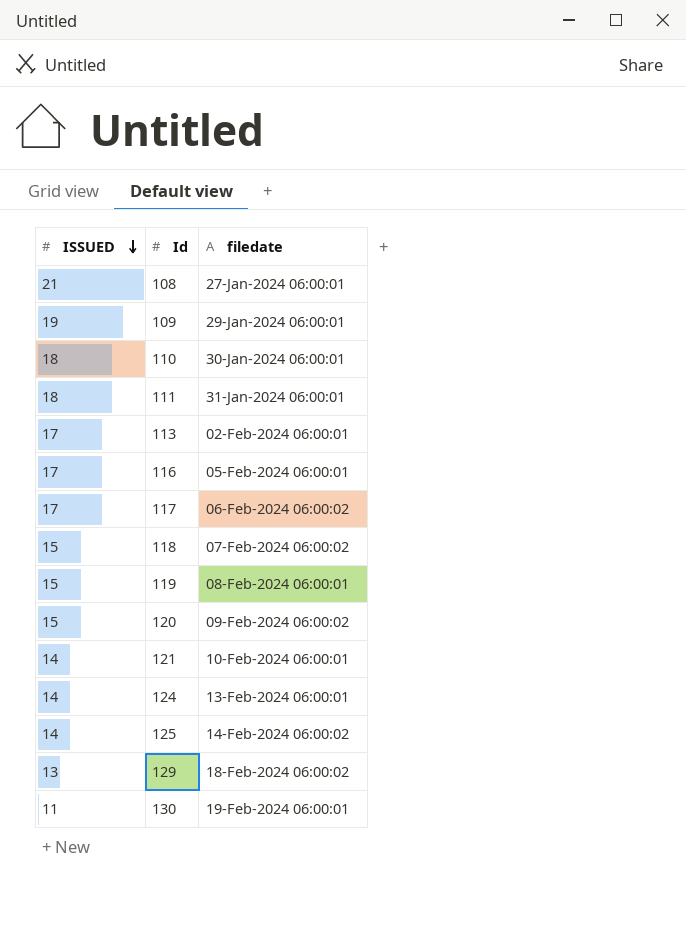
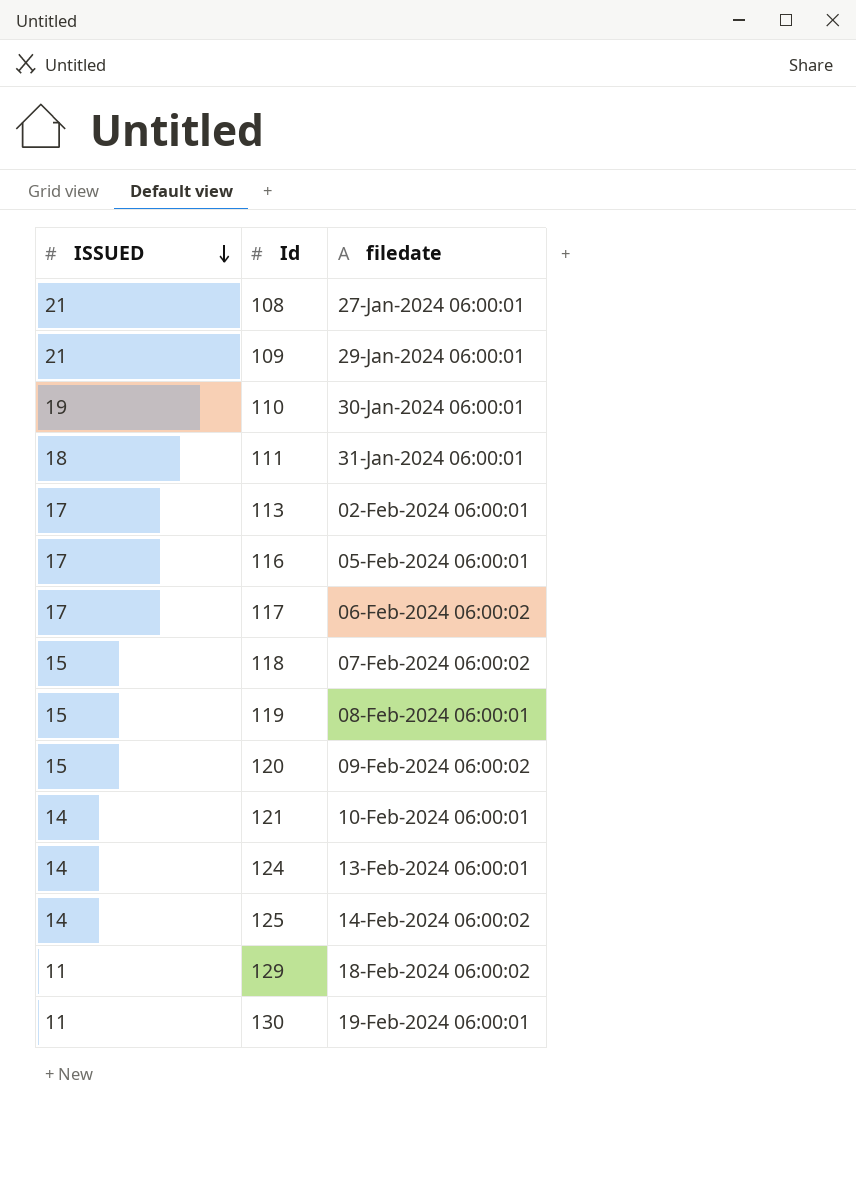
109 | ISSUED: 19 -> 21
110 | ISSUED: 18 -> 19
129 | ISSUED: 13 -> 11

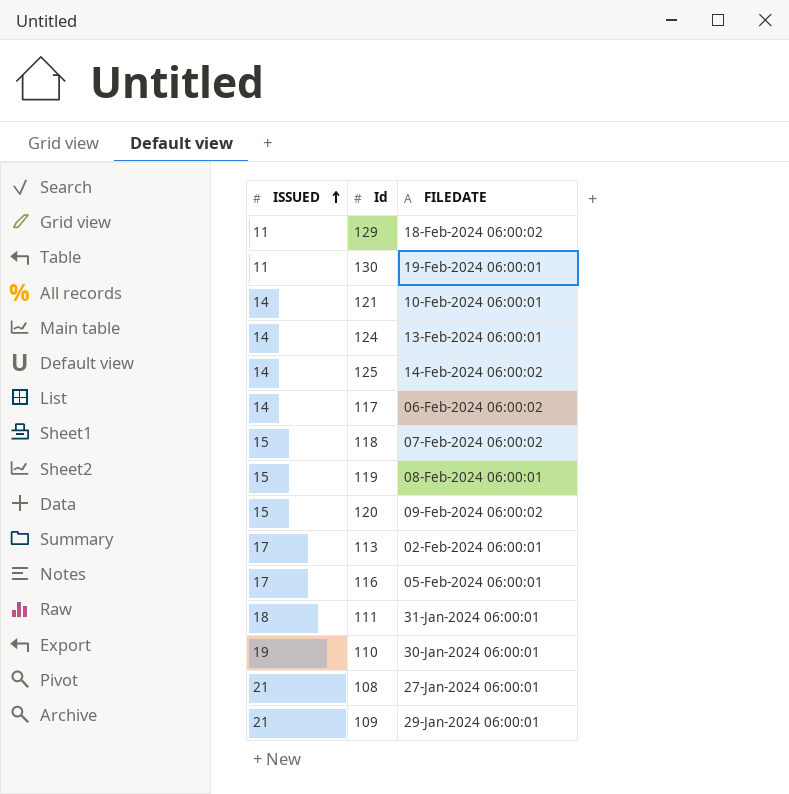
row order: ISSUED descending -> ISSUED ascending
column name: filedate -> FILEDATE
117 | ISSUED: 17 -> 14

